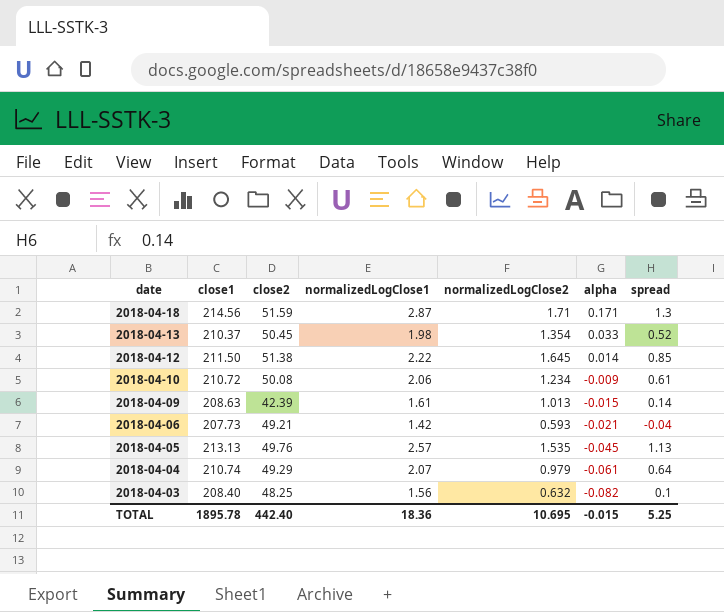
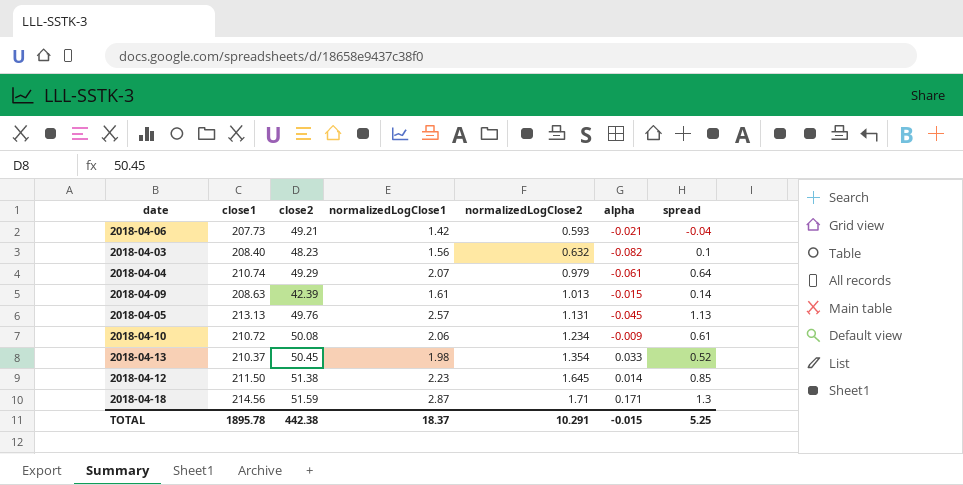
row order: date descending -> normalizedLogClose2 ascending
2018-04-03 | close2: 48.25 -> 48.23
2018-04-05 | normalizedLogClose2: 1.535 -> 1.131
2018-04-12 | normalizedLogClose1: 2.22 -> 2.23
TOTAL | close2: 442.40 -> 442.38
TOTAL | normalizedLogClose1: 18.36 -> 18.37
TOTAL | normalizedLogClose2: 10.695 -> 10.291

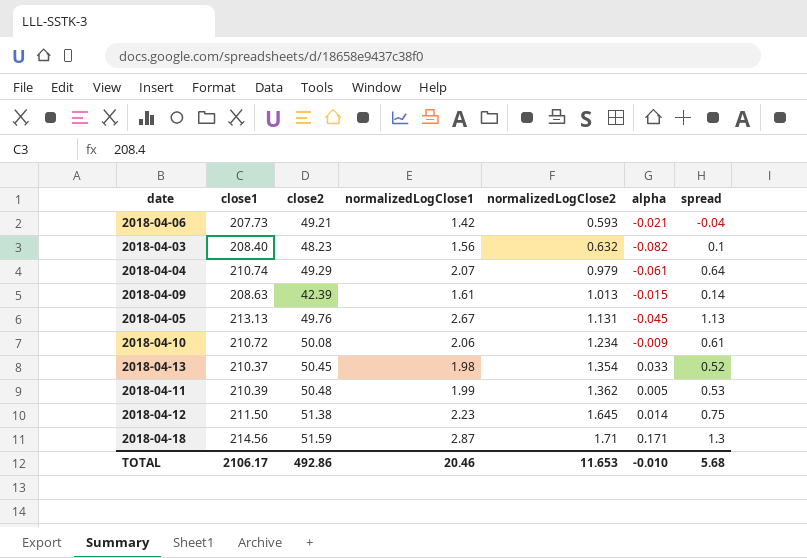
2018-04-05 | normalizedLogClose1: 2.57 -> 2.67
row 2018-04-11: none -> 210.39 | 50.48 | 1.99 | 1.362 | 0.005 | 0.53
2018-04-12 | spread: 0.85 -> 0.75
TOTAL | close1: 1895.78 -> 2106.17
TOTAL | close2: 442.38 -> 492.86
TOTAL | normalizedLogClose1: 18.37 -> 20.46
TOTAL | normalizedLogClose2: 10.291 -> 11.653
TOTAL | alpha: -0.015 -> -0.010
TOTAL | spread: 5.25 -> 5.68

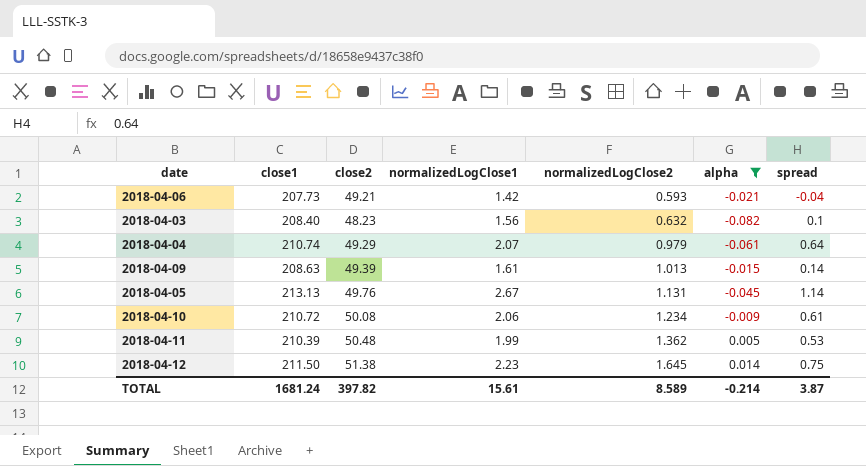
filter: none -> alpha <= 0.014
2018-04-09 | close2: 42.39 -> 49.39
2018-04-05 | spread: 1.13 -> 1.14
TOTAL | close1: 2106.17 -> 1681.24
TOTAL | close2: 492.86 -> 397.82
TOTAL | normalizedLogClose1: 20.46 -> 15.61
TOTAL | normalizedLogClose2: 11.653 -> 8.589
TOTAL | alpha: -0.010 -> -0.214
TOTAL | spread: 5.68 -> 3.87

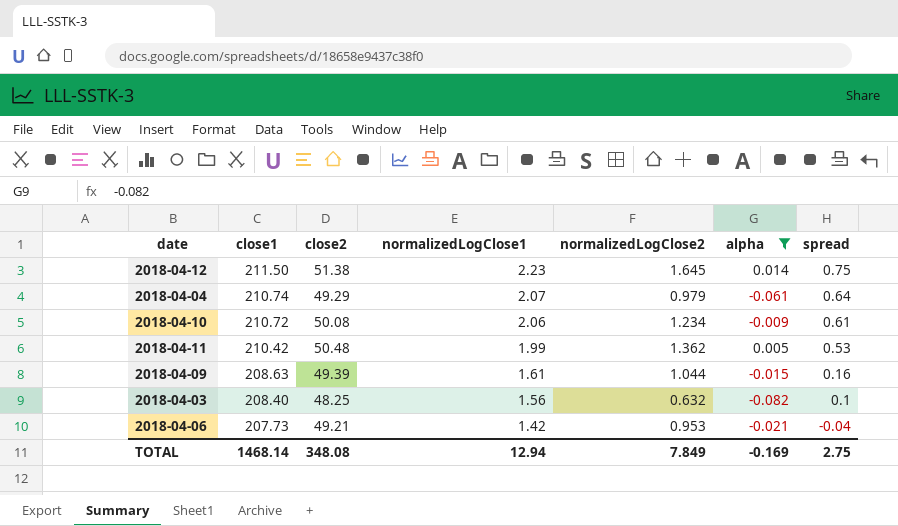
row order: normalizedLogClose2 ascending -> close1 descending
row 2018-04-05: 213.13 | 49.76 | 2.67 | 1.131 | -0.045 | 1.14 -> none
2018-04-11 | close1: 210.39 -> 210.42
2018-04-09 | normalizedLogClose2: 1.013 -> 1.044
2018-04-09 | spread: 0.14 -> 0.16
2018-04-03 | close2: 48.23 -> 48.25
2018-04-06 | normalizedLogClose2: 0.593 -> 0.953
TOTAL | close1: 1681.24 -> 1468.14
TOTAL | close2: 397.82 -> 348.08
TOTAL | normalizedLogClose1: 15.61 -> 12.94
TOTAL | normalizedLogClose2: 8.589 -> 7.849
TOTAL | alpha: -0.214 -> -0.169
TOTAL | spread: 3.87 -> 2.75

